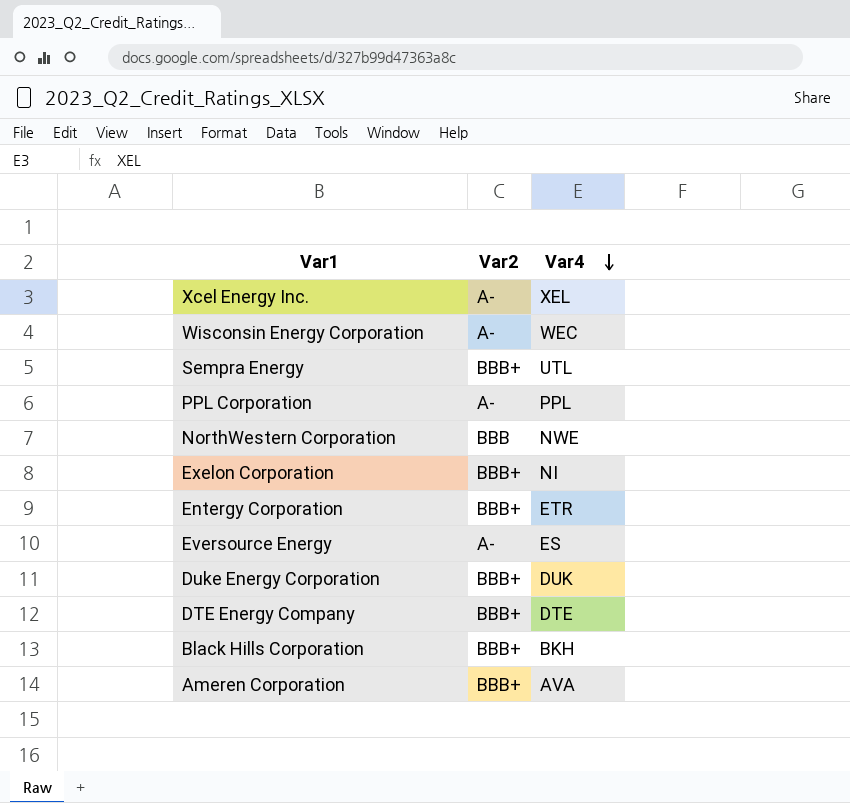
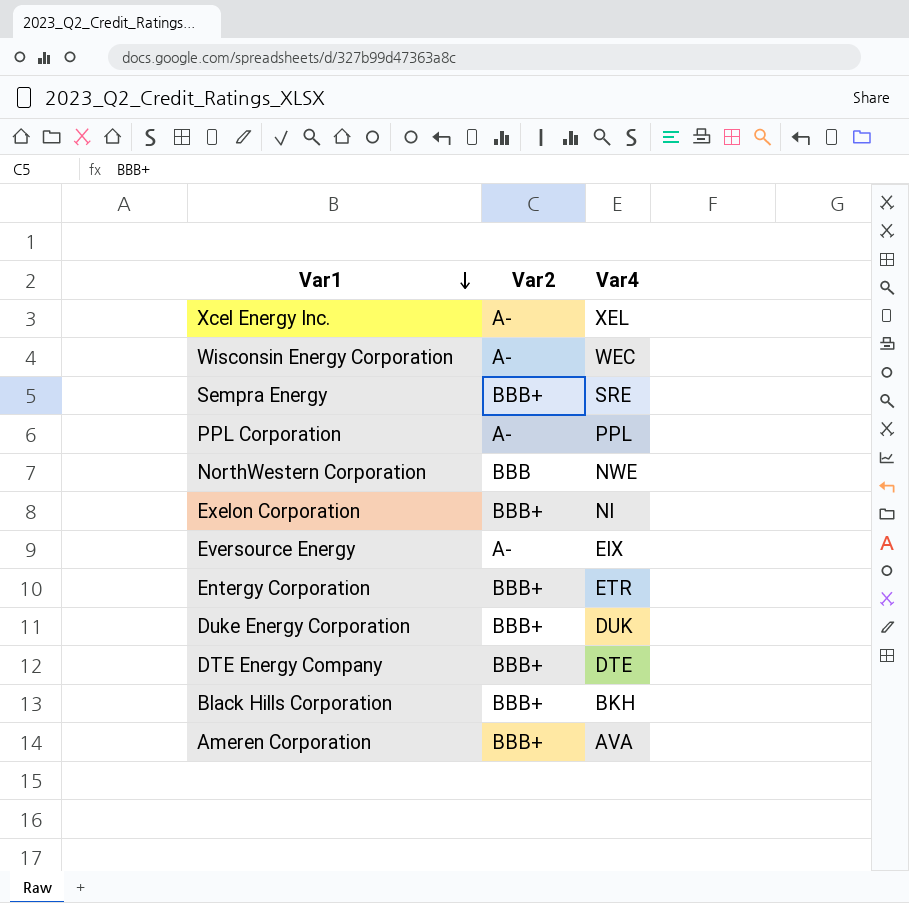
row order: Var4 descending -> Var1 descending
Sempra Energy | Var4: UTL -> SRE
Eversource Energy | Var4: ES -> EIX

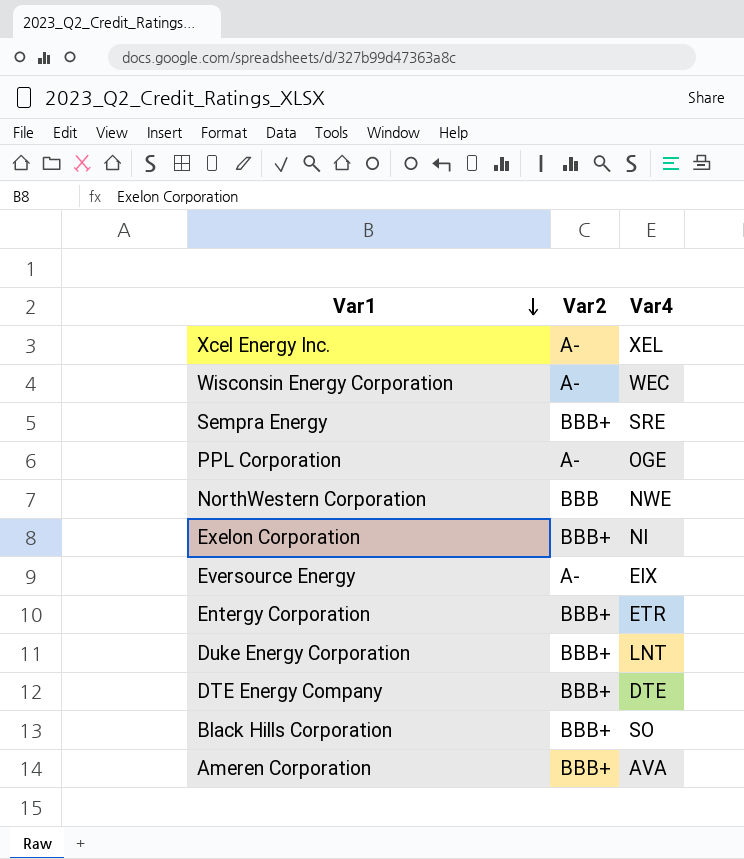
PPL Corporation | Var4: PPL -> OGE
Duke Energy Corporation | Var4: DUK -> LNT
Black Hills Corporation | Var4: BKH -> SO

